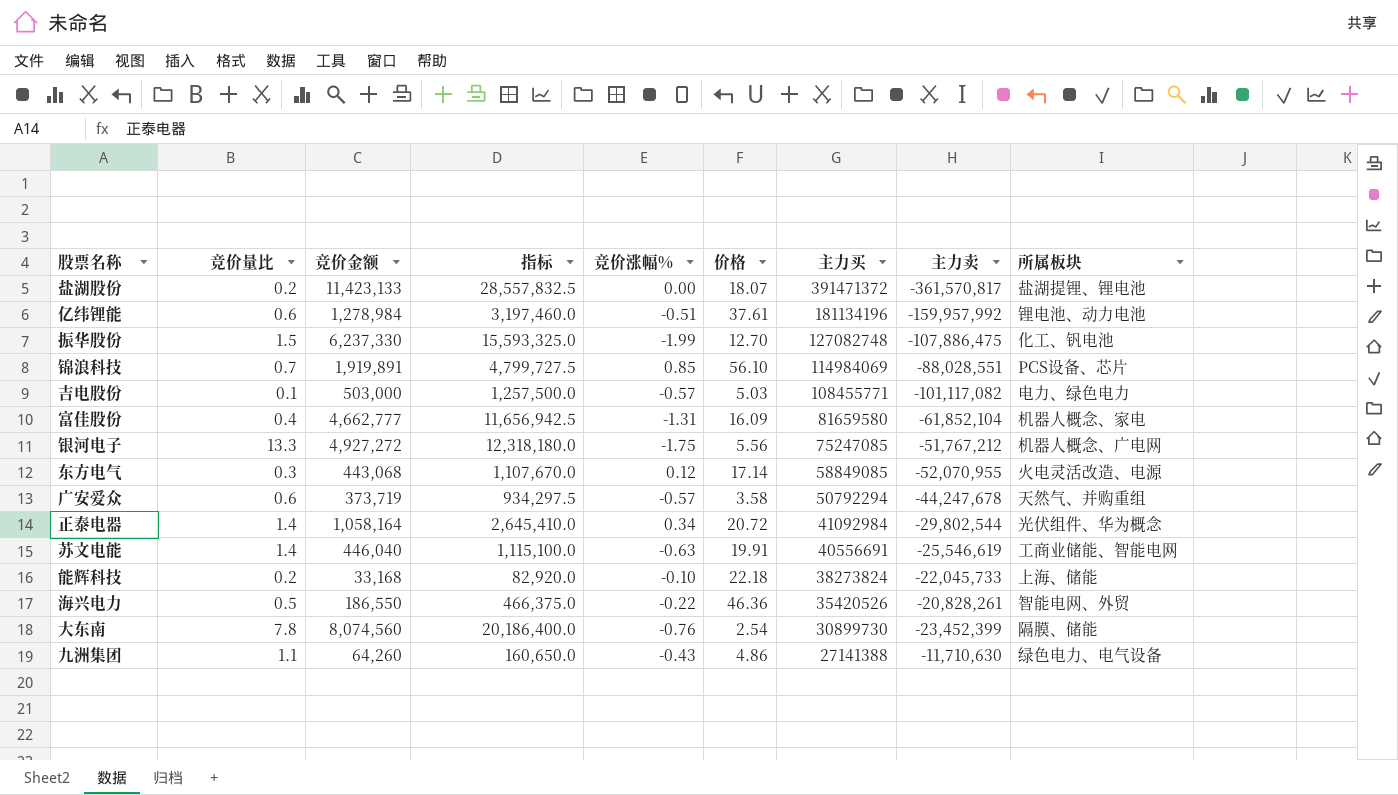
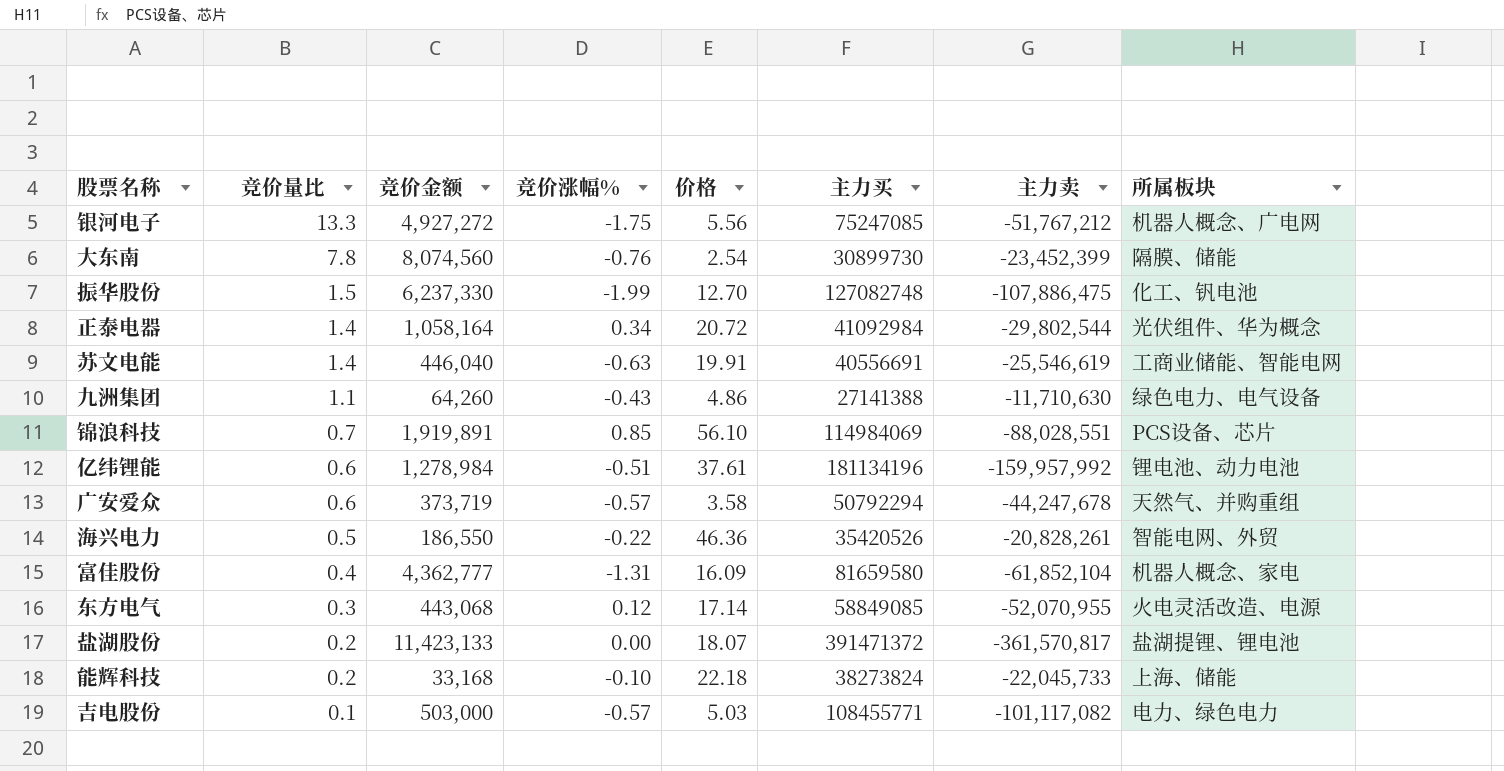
row order: 主力买 descending -> 竞价量比 descending
column 指标 | formula: [竞价金额] * 2.5 -> none
富佳股份 | 竞价金额: 4,662,777 -> 4,362,777

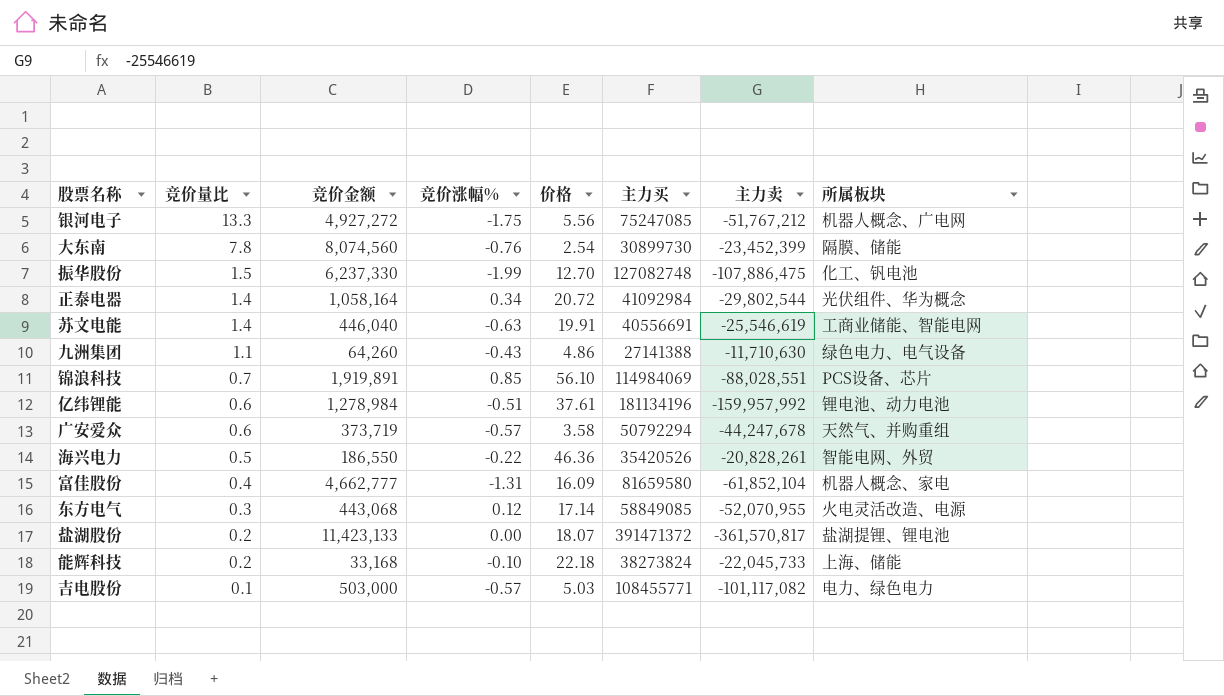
富佳股份 | 竞价金额: 4,362,777 -> 4,662,777

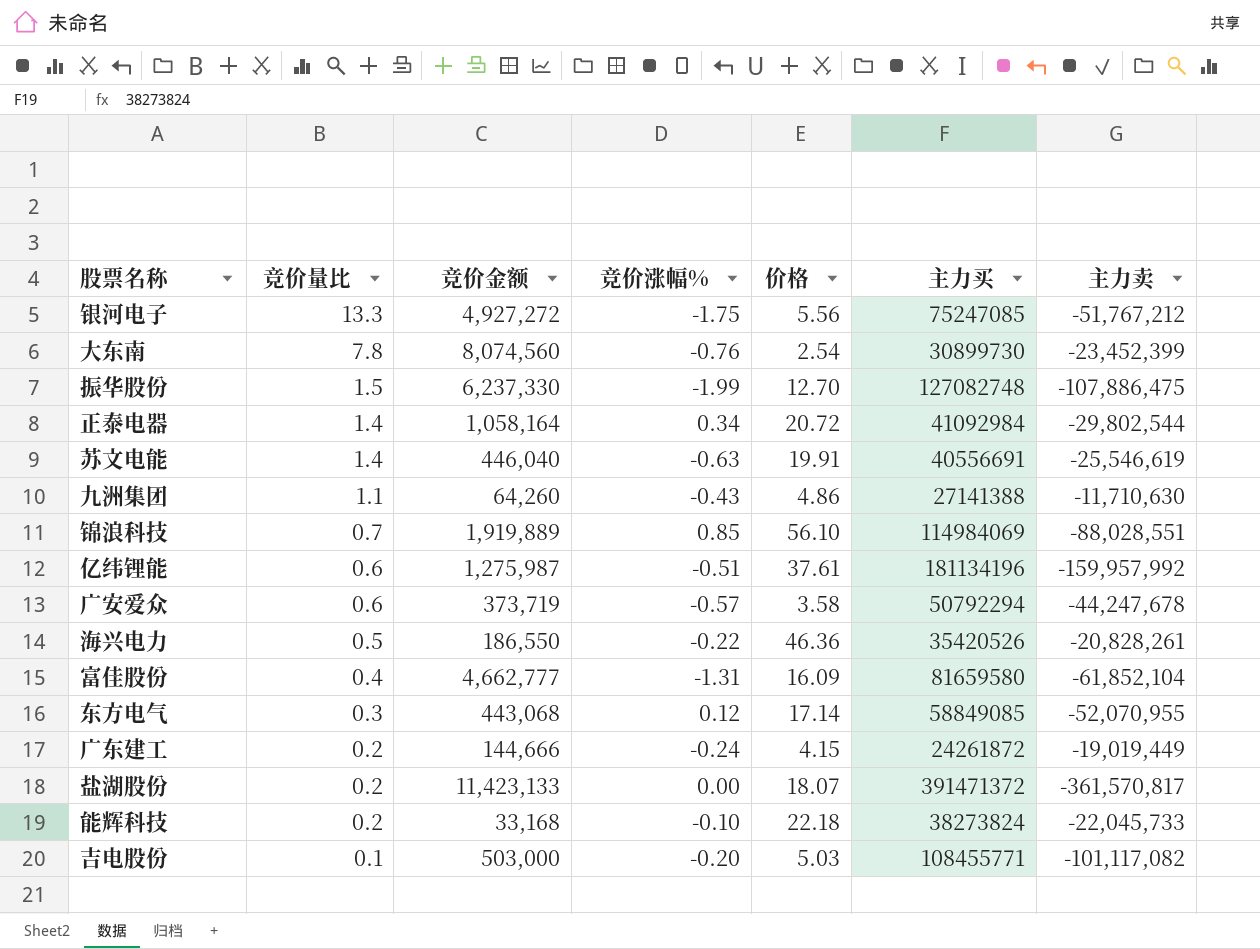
column 所属板块 | position: 8 -> none
锦浪科技 | 竞价金额: 1,919,891 -> 1,919,889
亿纬锂能 | 竞价金额: 1,278,984 -> 1,275,987
row 广东建工: none -> 0.2 | 144,666 | -0.24 | 4.15 | 24261872 | -19,019,449
吉电股份 | 竞价涨幅%: -0.57 -> -0.20

